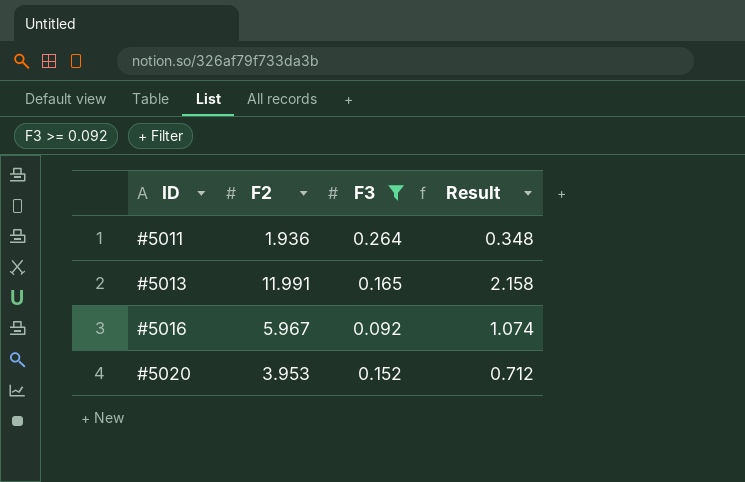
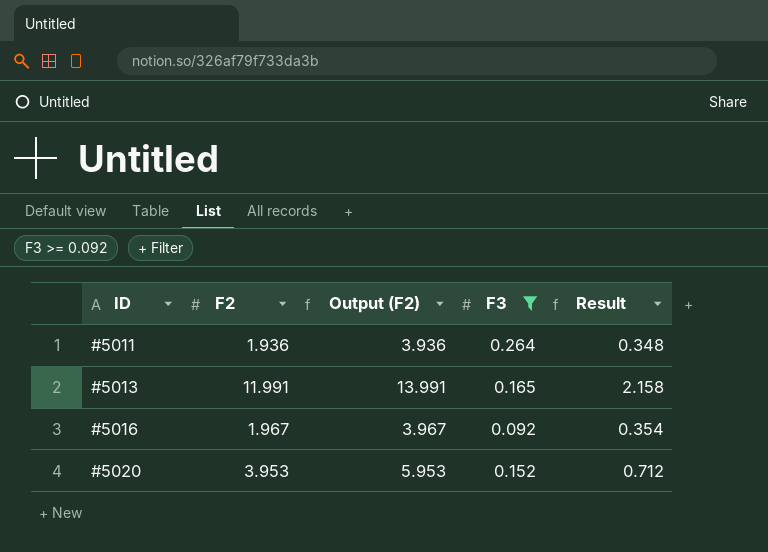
column Output (F2) | formula: none -> [F2] + 2
#5016 | F2: 5.967 -> 1.967
#5016 | Result: 1.074 -> 0.354

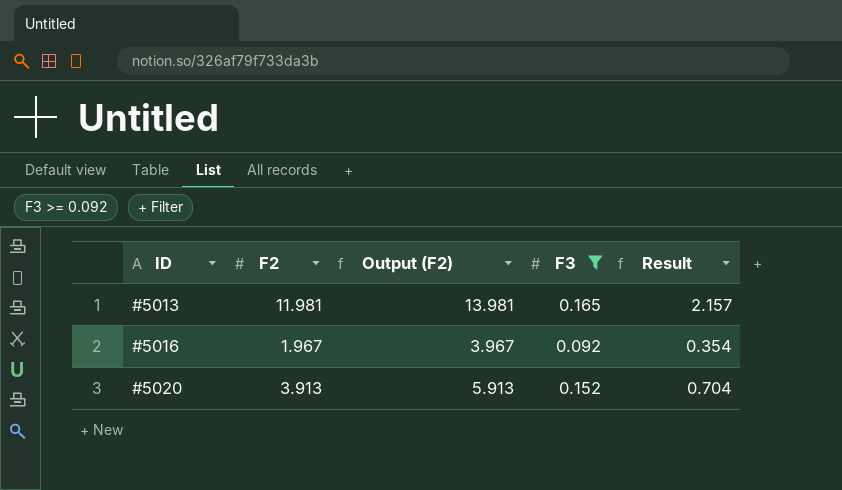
row #5011: 1.936 | 3.936 | 0.264 | 0.348 -> none
#5013 | F2: 11.991 -> 11.981
#5013 | Output (F2): 13.991 -> 13.981
#5013 | Result: 2.158 -> 2.157
#5020 | F2: 3.953 -> 3.913
#5020 | Output (F2): 5.953 -> 5.913
#5020 | Result: 0.712 -> 0.704

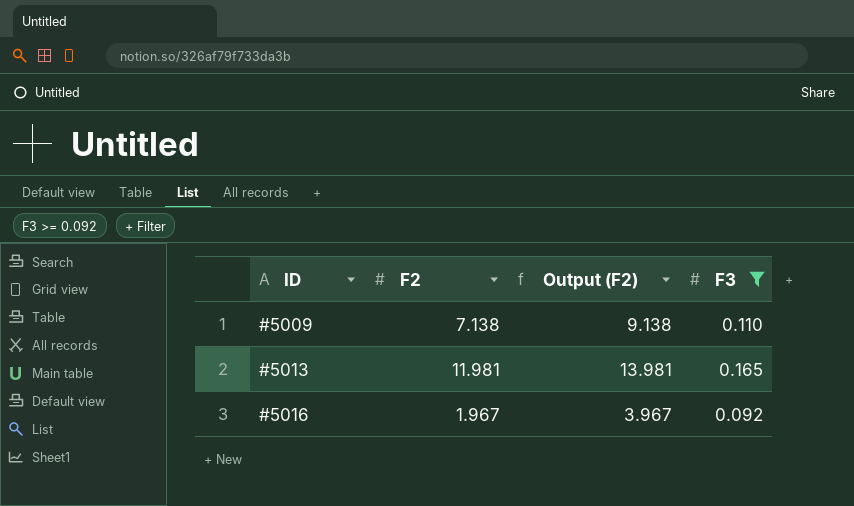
column Result | formula: [F2] * 0.18 -> none
row #5020: 3.913 | 5.913 | 0.152 | 0.704 -> none
row #5009: none -> 7.138 | 9.138 | 0.110

